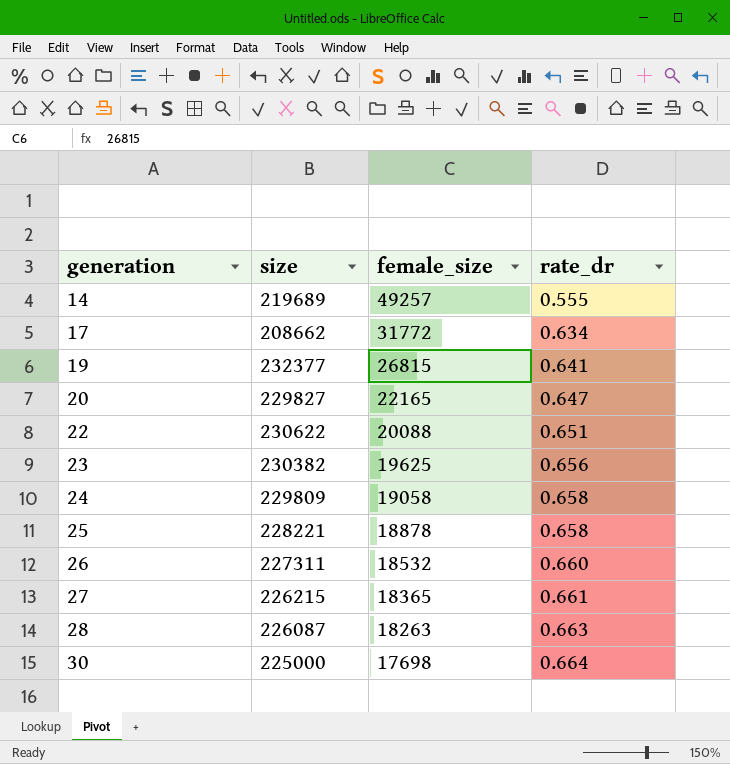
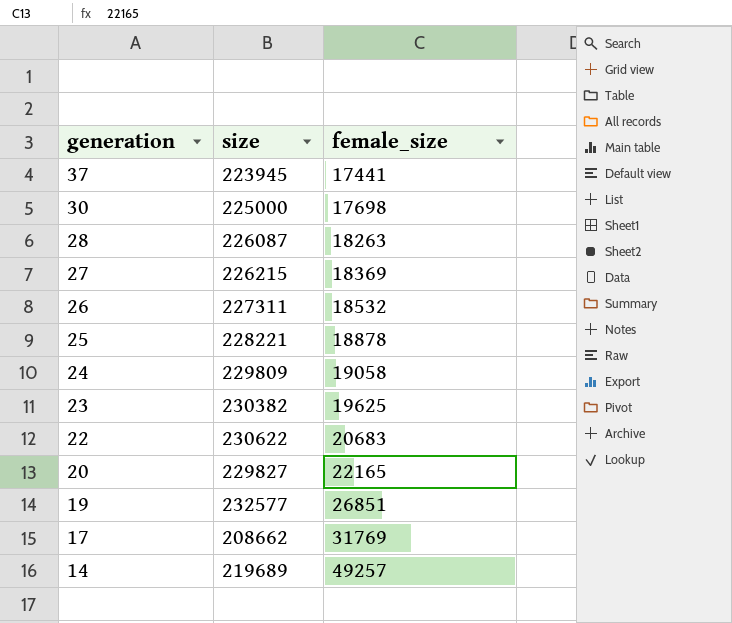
row order: generation ascending -> generation descending
column rate_dr | position: 4 -> none
row 37: none -> 223945 | 17441
27 | female_size: 18365 -> 18369
22 | female_size: 20088 -> 20683
19 | size: 232377 -> 232577
19 | female_size: 26815 -> 26851
17 | female_size: 31772 -> 31769

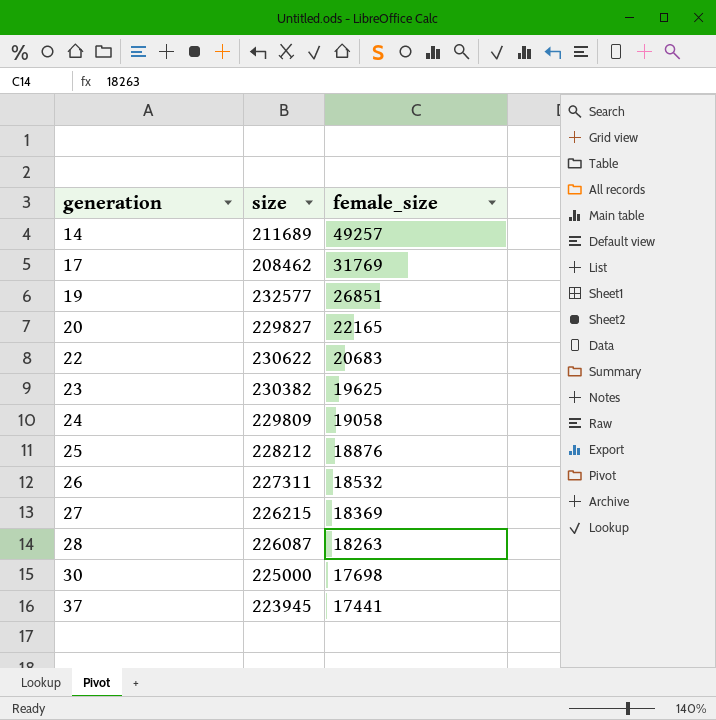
row order: generation descending -> generation ascending
14 | size: 219689 -> 211689
17 | size: 208662 -> 208462
25 | size: 228221 -> 228212
25 | female_size: 18878 -> 18876

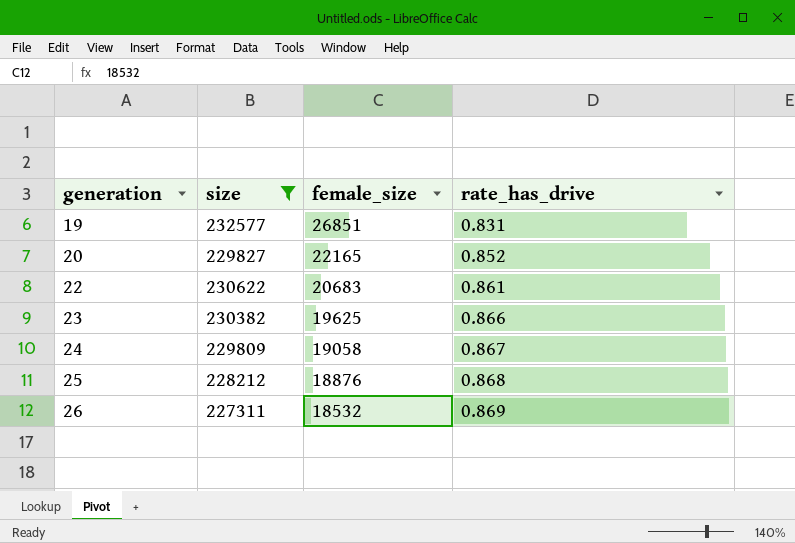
filter: none -> size >= 227311
column rate_has_drive | position: none -> 4

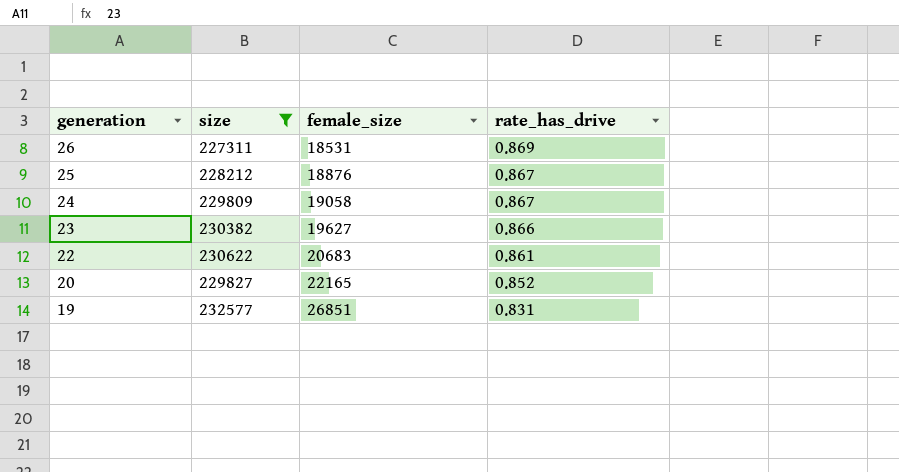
row order: generation ascending -> generation descending
26 | female_size: 18532 -> 18531
25 | rate_has_drive: 0.868 -> 0.867
23 | female_size: 19625 -> 19627

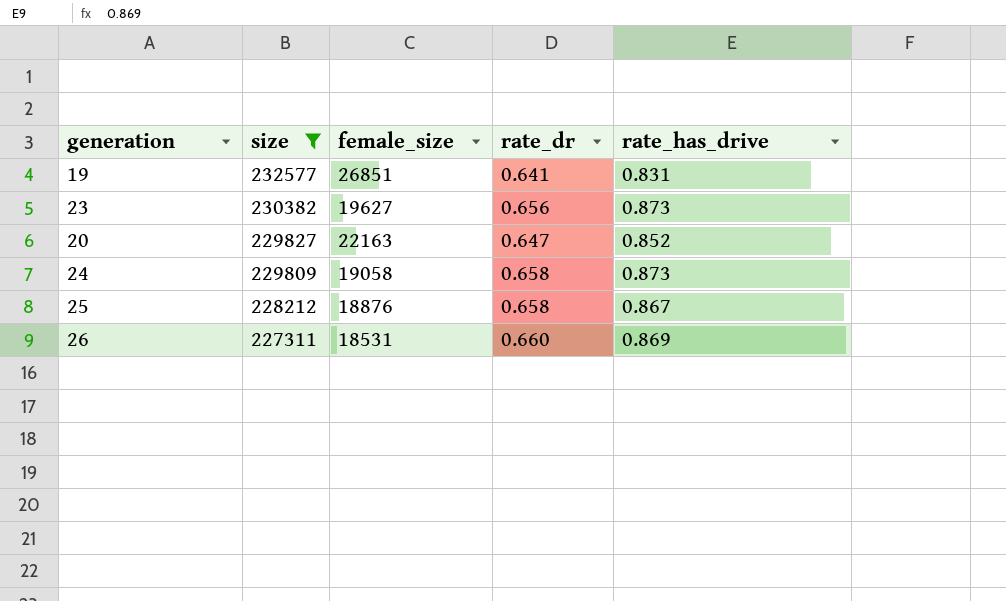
row order: generation descending -> size descending
column rate_dr | position: none -> 4
row 22: 230622 | 20683 | 0.861 -> none
23 | rate_has_drive: 0.866 -> 0.873
20 | female_size: 22165 -> 22163
24 | rate_has_drive: 0.867 -> 0.873

